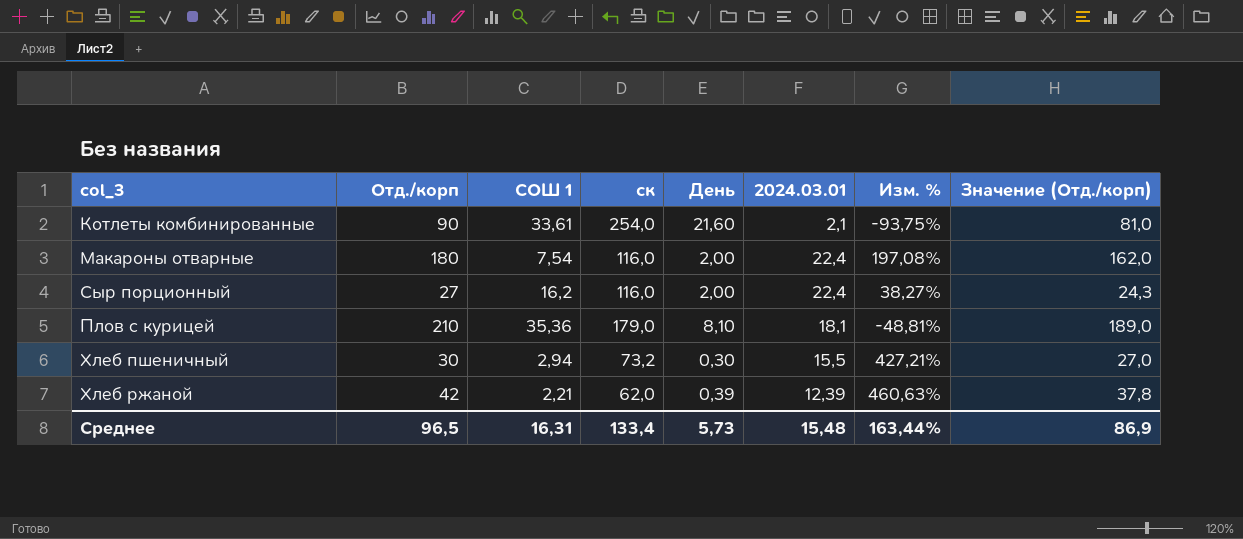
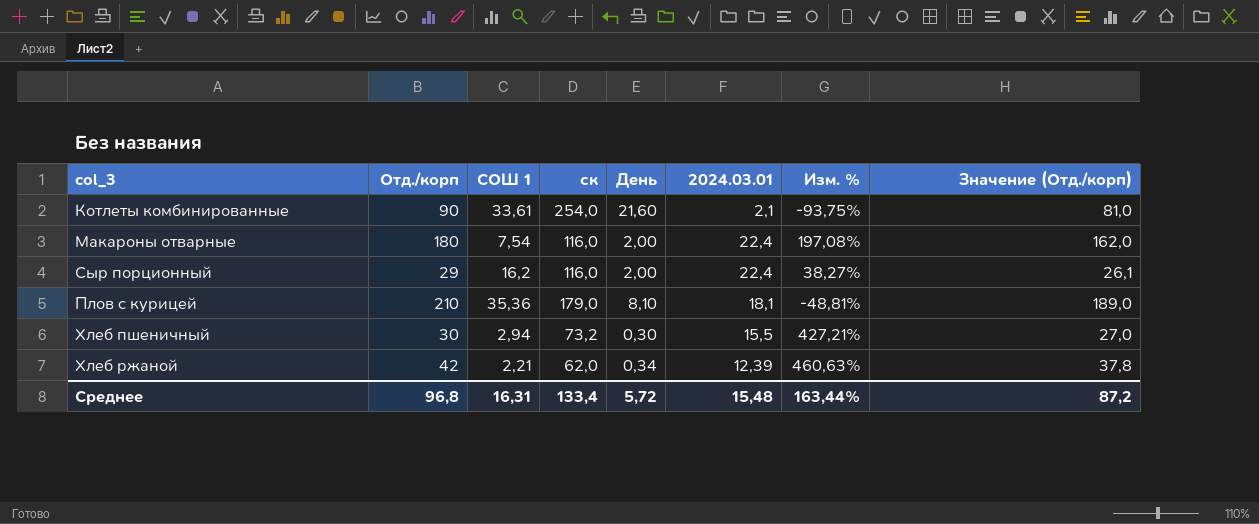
Сыр порционный | Отд./корп: 27 -> 29
Сыр порционный | Значение (Отд./корп): 24,3 -> 26,1
Хлеб ржаной | День: 0,39 -> 0,34
Среднее | Отд./корп: 96,5 -> 96,8
Среднее | День: 5,73 -> 5,72
Среднее | Значение (Отд./корп): 86,9 -> 87,2

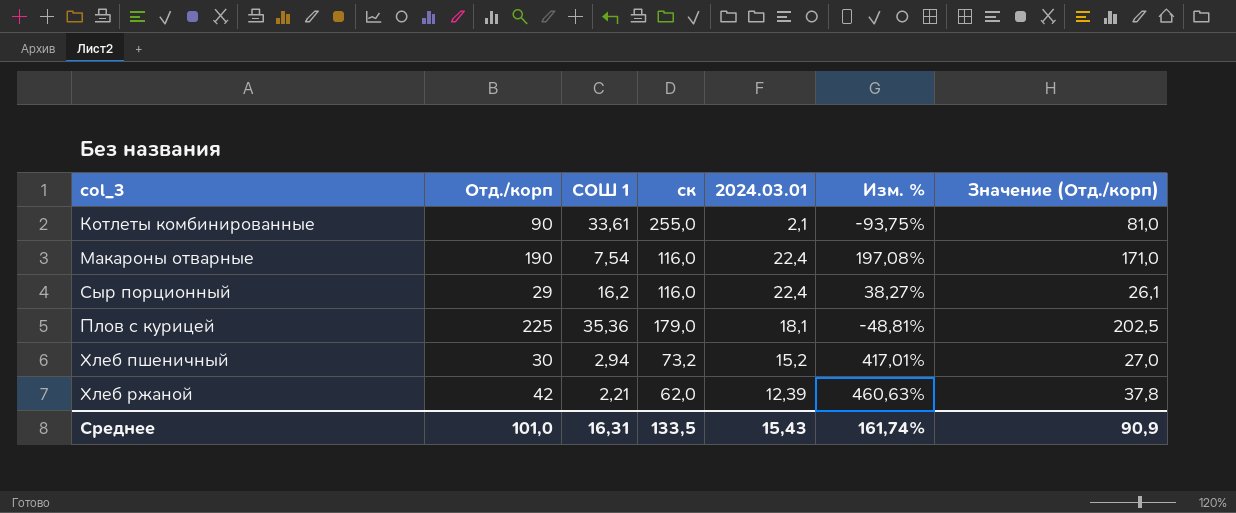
column День | position: 5 -> none
Котлеты комбинированные | ск: 254,0 -> 255,0
Макароны отварные | Отд./корп: 180 -> 190
Макароны отварные | Значение (Отд./корп): 162,0 -> 171,0
Плов с курицей | Отд./корп: 210 -> 225
Плов с курицей | Значение (Отд./корп): 189,0 -> 202,5
Хлеб пшеничный | 2024.03.01: 15,5 -> 15,2
Хлеб пшеничный | Изм. %: 427,21% -> 417,01%
Среднее | Отд./корп: 96,8 -> 101,0
Среднее | ск: 133,4 -> 133,5
Среднее | 2024.03.01: 15,48 -> 15,43
Среднее | Изм. %: 163,44% -> 161,74%
Среднее | Значение (Отд./корп): 87,2 -> 90,9

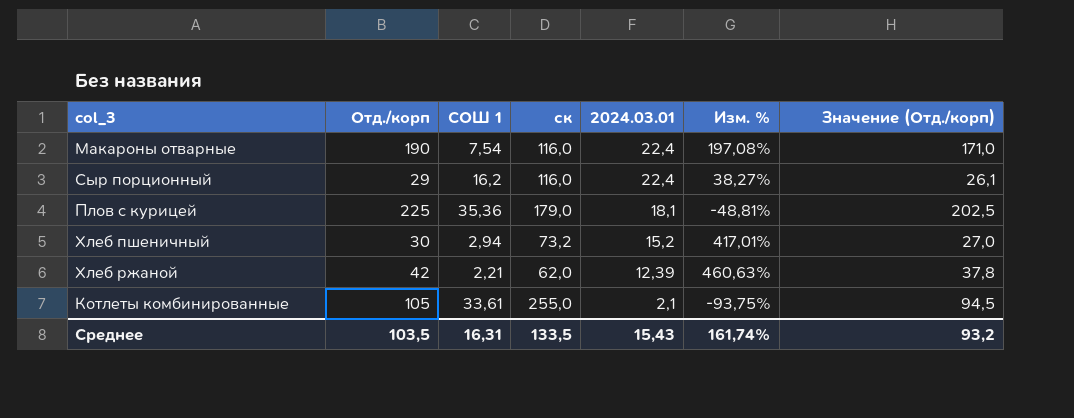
row order: none -> 2024.03.01 descending
Котлеты комбинированные | Отд./корп: 90 -> 105
Котлеты комбинированные | Значение (Отд./корп): 81,0 -> 94,5
Среднее | Отд./корп: 101,0 -> 103,5
Среднее | Значение (Отд./корп): 90,9 -> 93,2

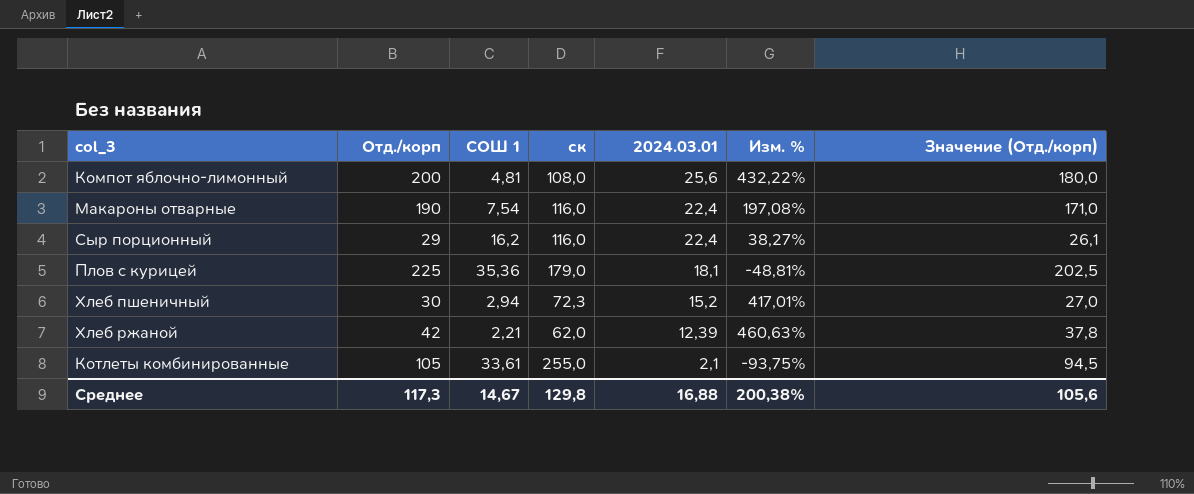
row Компот яблочно-лимонный: none -> 200 | 4,81 | 108,0 | 25,6 | 432,22% | 180,0
Хлеб пшеничный | ск: 73,2 -> 72,3
Среднее | Отд./корп: 103,5 -> 117,3
Среднее | СОШ 1: 16,31 -> 14,67
Среднее | ск: 133,5 -> 129,8
Среднее | 2024.03.01: 15,43 -> 16,88
Среднее | Изм. %: 161,74% -> 200,38%
Среднее | Значение (Отд./корп): 93,2 -> 105,6

